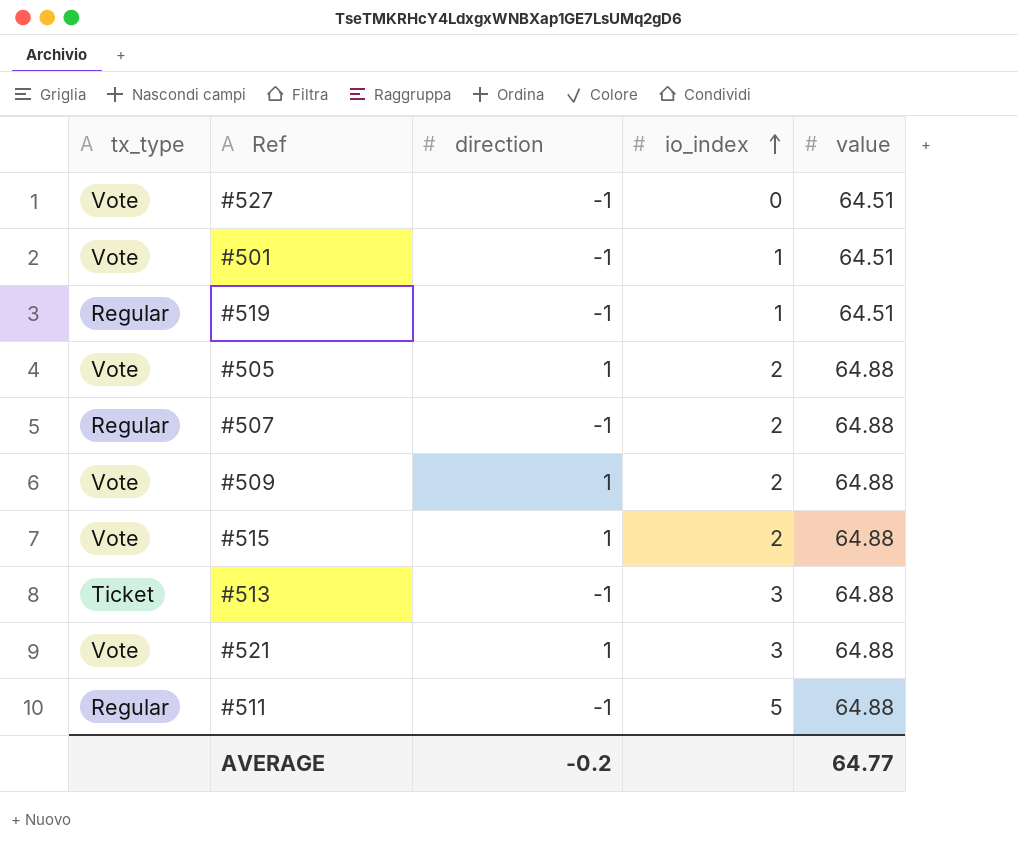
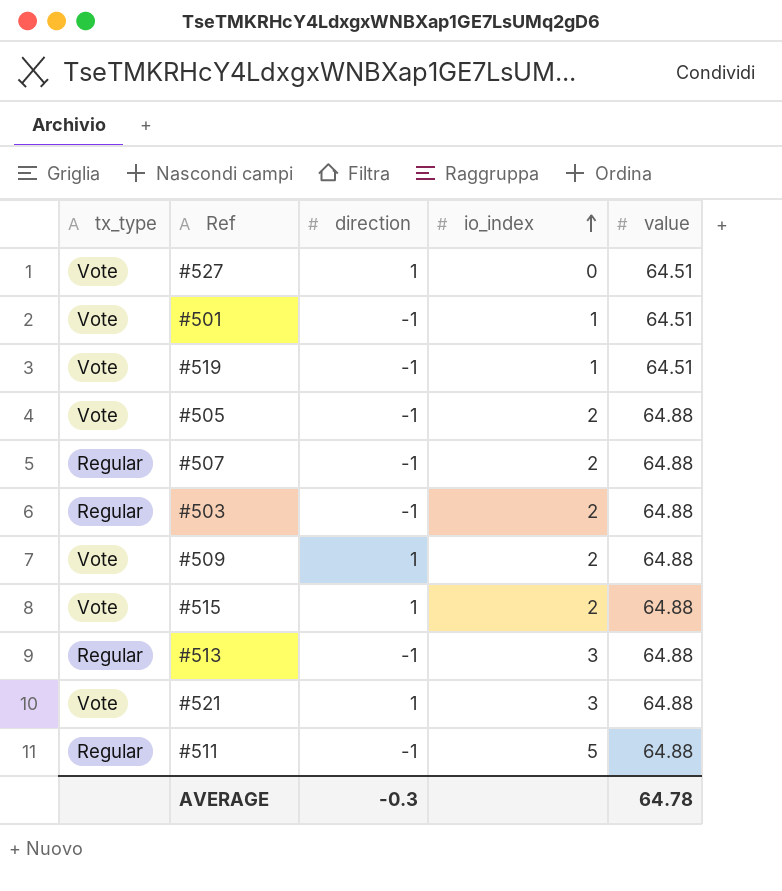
#527 | direction: -1 -> 1
#519 | tx_type: Regular -> Vote
#505 | direction: 1 -> -1
row #503: none -> Regular | -1 | 2 | 64.88
#513 | tx_type: Ticket -> Regular
AVERAGE | direction: -0.2 -> -0.3
AVERAGE | value: 64.77 -> 64.78

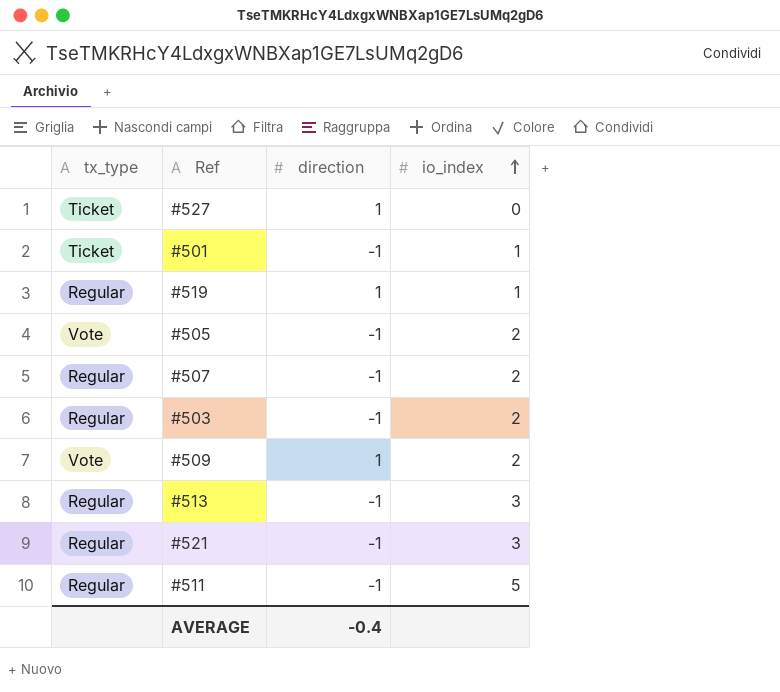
column value | position: 5 -> none
row #515: Vote | 1 | 2 | 64.88 -> none
#527 | tx_type: Vote -> Ticket
#501 | tx_type: Vote -> Ticket
#519 | tx_type: Vote -> Regular
#519 | direction: -1 -> 1
#521 | tx_type: Vote -> Regular
#521 | direction: 1 -> -1
AVERAGE | direction: -0.3 -> -0.4

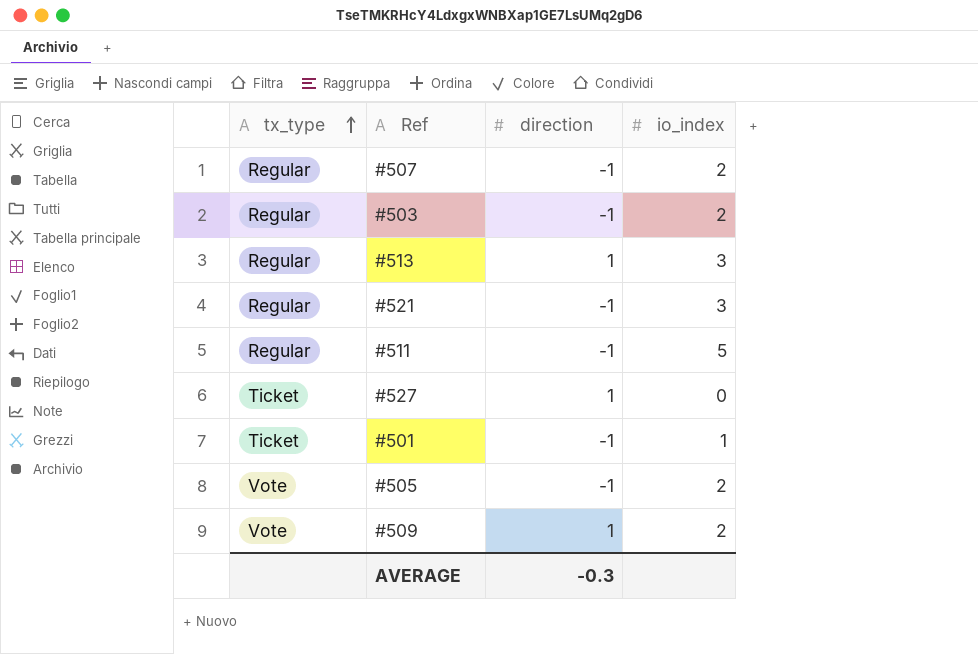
row order: io_index ascending -> tx_type ascending
row #519: Regular | 1 | 1 -> none
#513 | direction: -1 -> 1
AVERAGE | direction: -0.4 -> -0.3

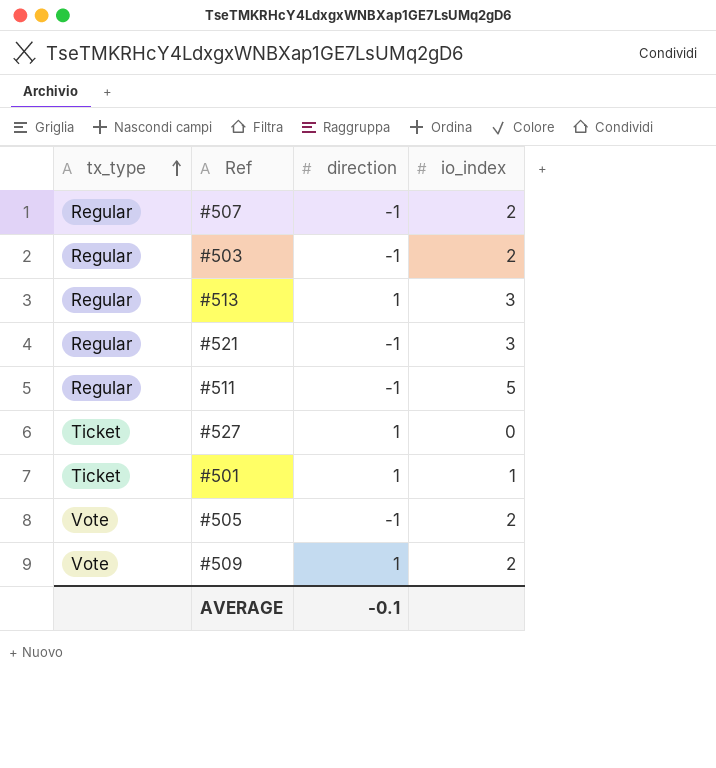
#501 | direction: -1 -> 1
AVERAGE | direction: -0.3 -> -0.1

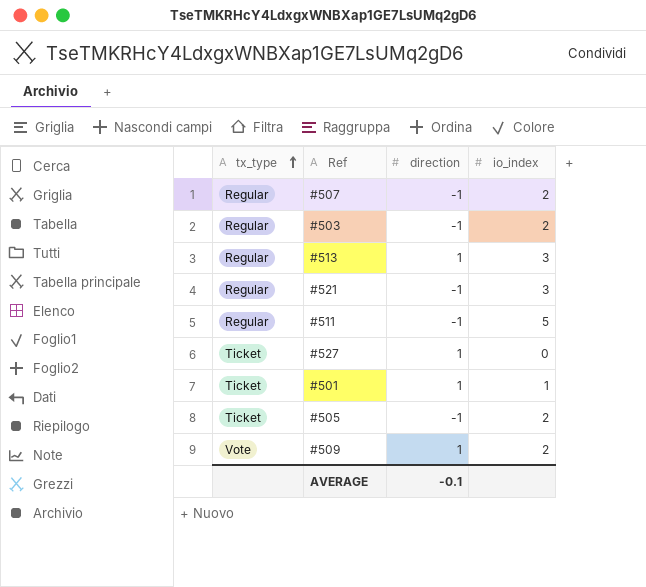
#505 | tx_type: Vote -> Ticket

